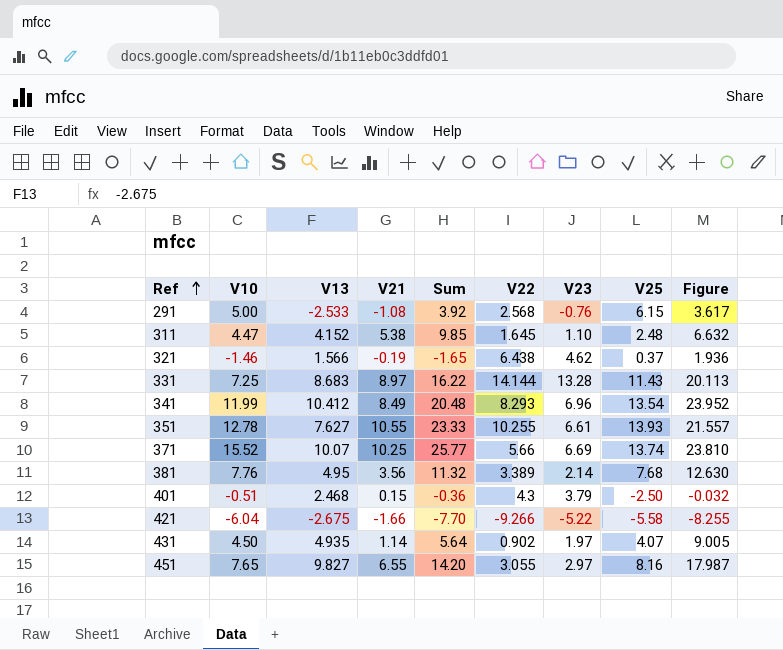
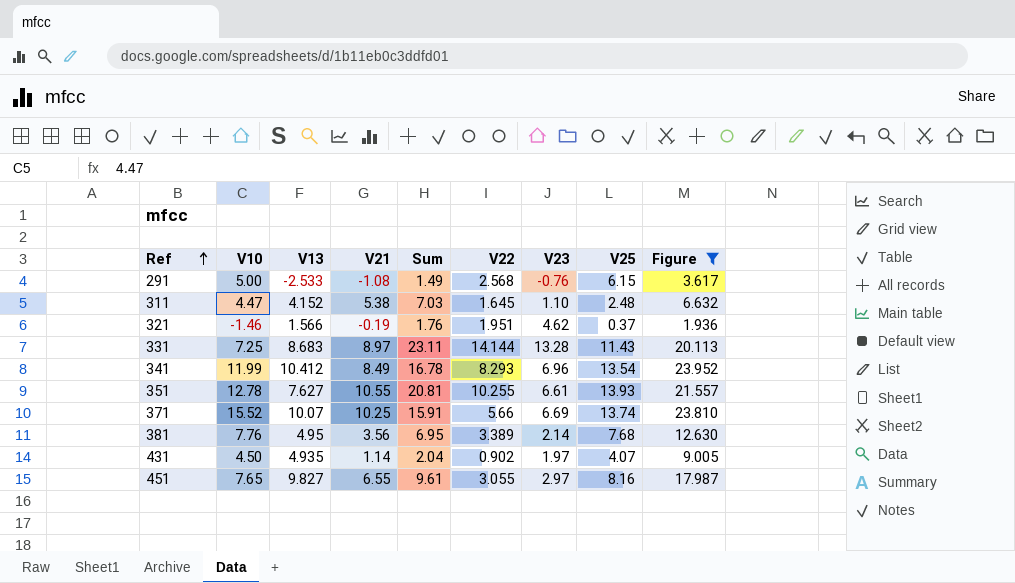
filter: none -> Figure >= 1.936
column Sum | formula: [V10] + [V21] -> [V21] + [V22]
321 | V22: 6.438 -> 1.951

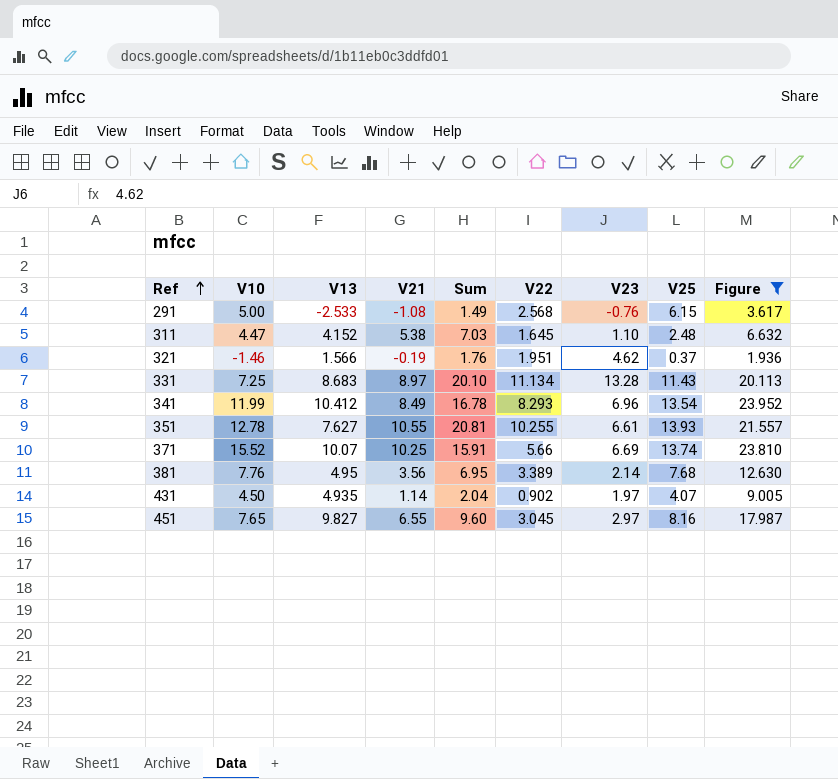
331 | Sum: 23.11 -> 20.10
331 | V22: 14.144 -> 11.134
451 | Sum: 9.61 -> 9.60
451 | V22: 3.055 -> 3.045

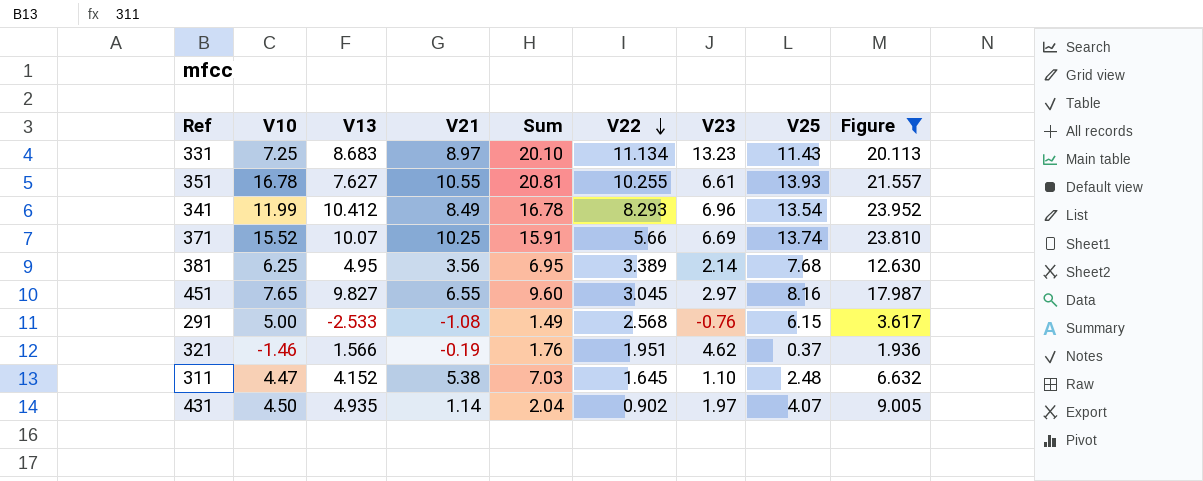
row order: Ref ascending -> V22 descending
331 | V23: 13.28 -> 13.23
351 | V10: 12.78 -> 16.78
381 | V10: 7.76 -> 6.25

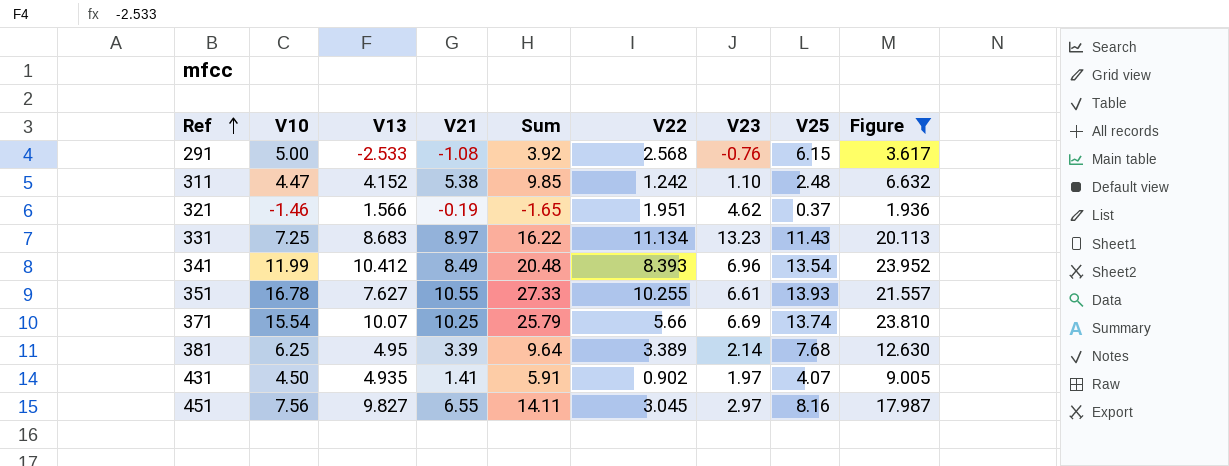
row order: V22 descending -> Ref ascending
column Sum | formula: [V21] + [V22] -> [V10] + [V21]
311 | V22: 1.645 -> 1.242
341 | V22: 8.293 -> 8.393
371 | V10: 15.52 -> 15.54
381 | V21: 3.56 -> 3.39
431 | V21: 1.14 -> 1.41
451 | V10: 7.65 -> 7.56

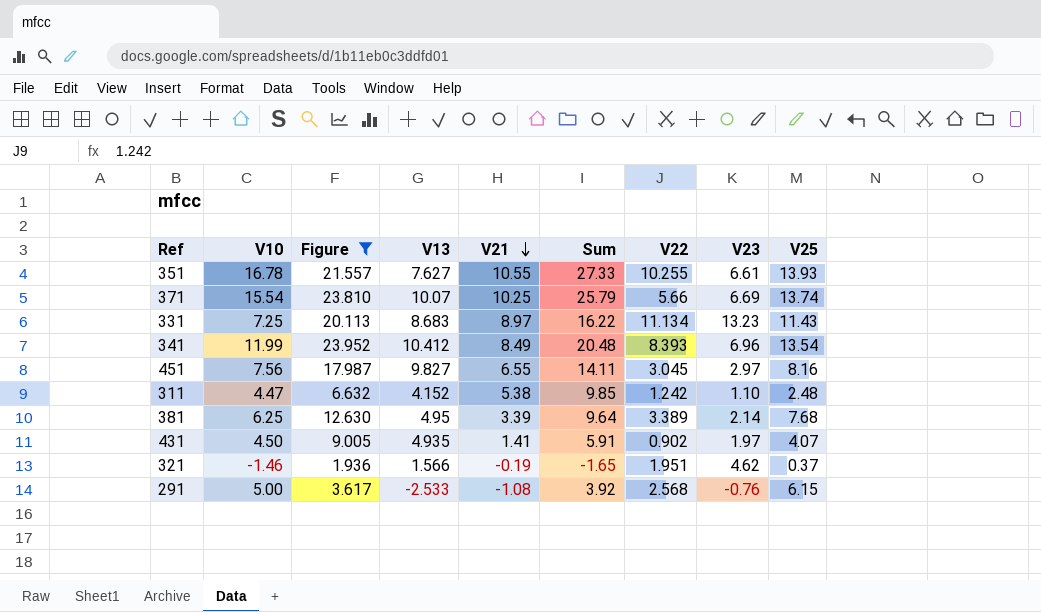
row order: Ref ascending -> V21 descending
column Figure | position: 9 -> 3

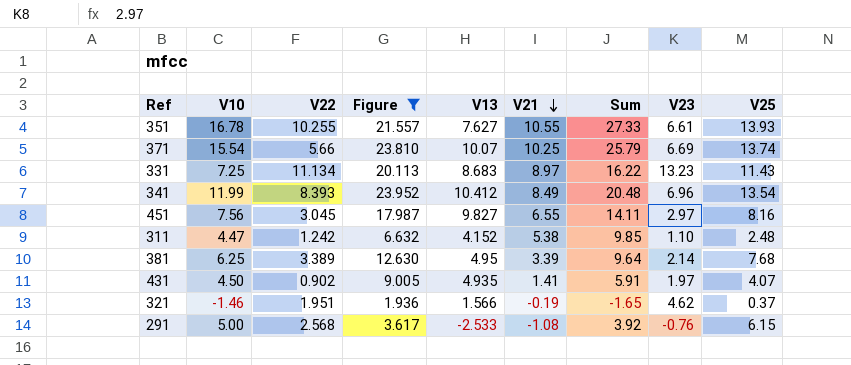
column V22 | position: 7 -> 3

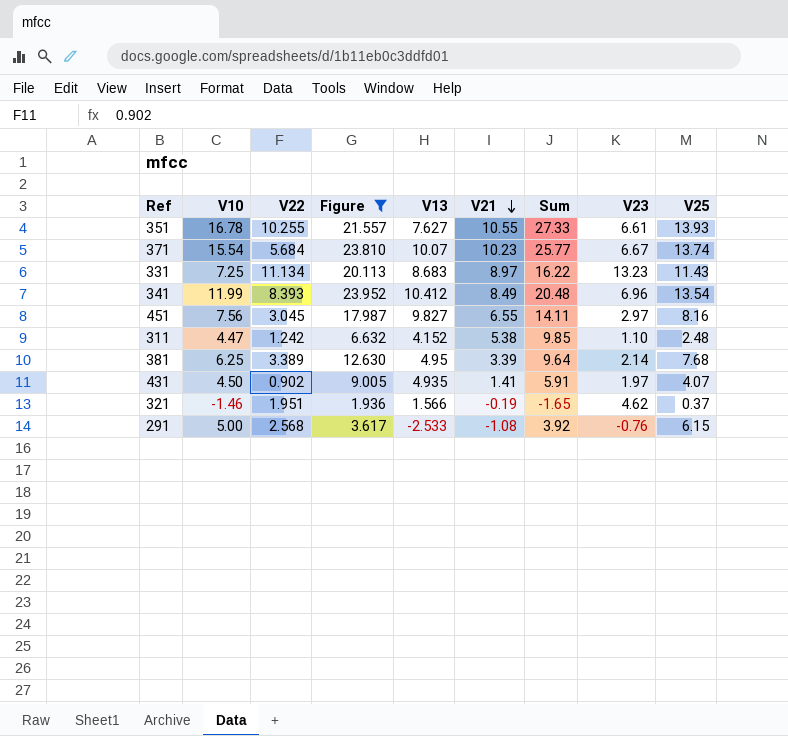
371 | V22: 5.66 -> 5.684
371 | V21: 10.25 -> 10.23
371 | Sum: 25.79 -> 25.77
371 | V23: 6.69 -> 6.67

